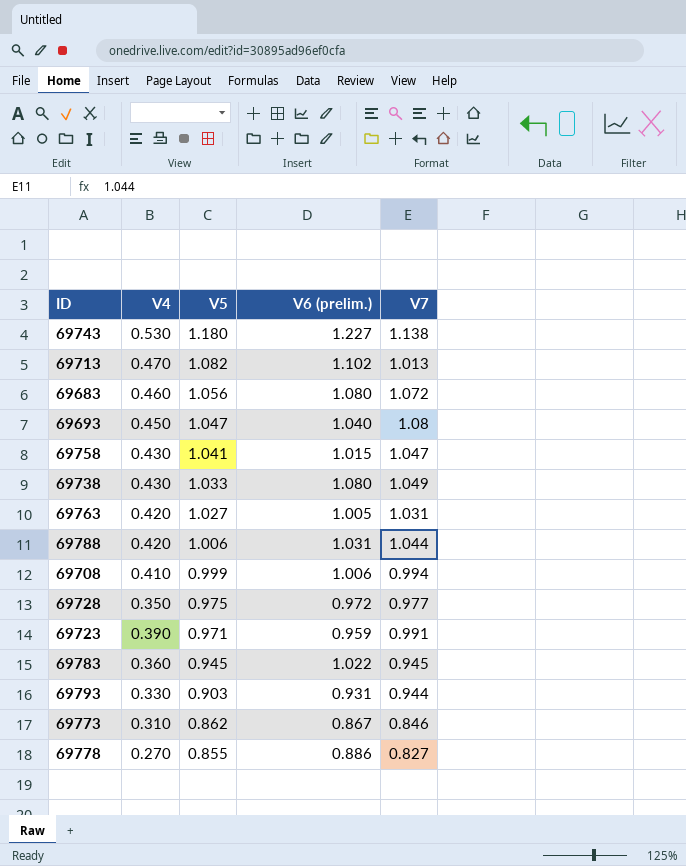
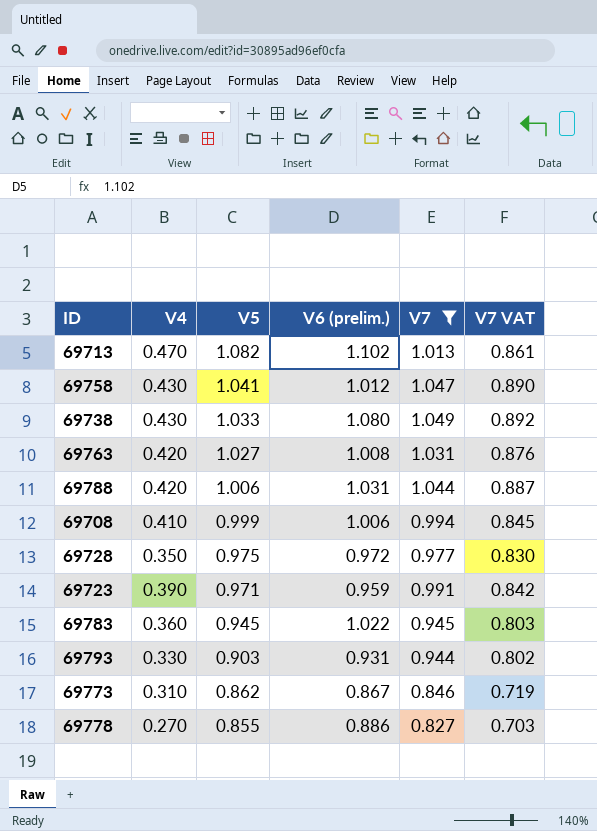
filter: none -> V7 <= 1.049
column V7 VAT | formula: none -> [V7] * 0.85
69758 | V6 (prelim.): 1.015 -> 1.012
69763 | V6 (prelim.): 1.005 -> 1.008

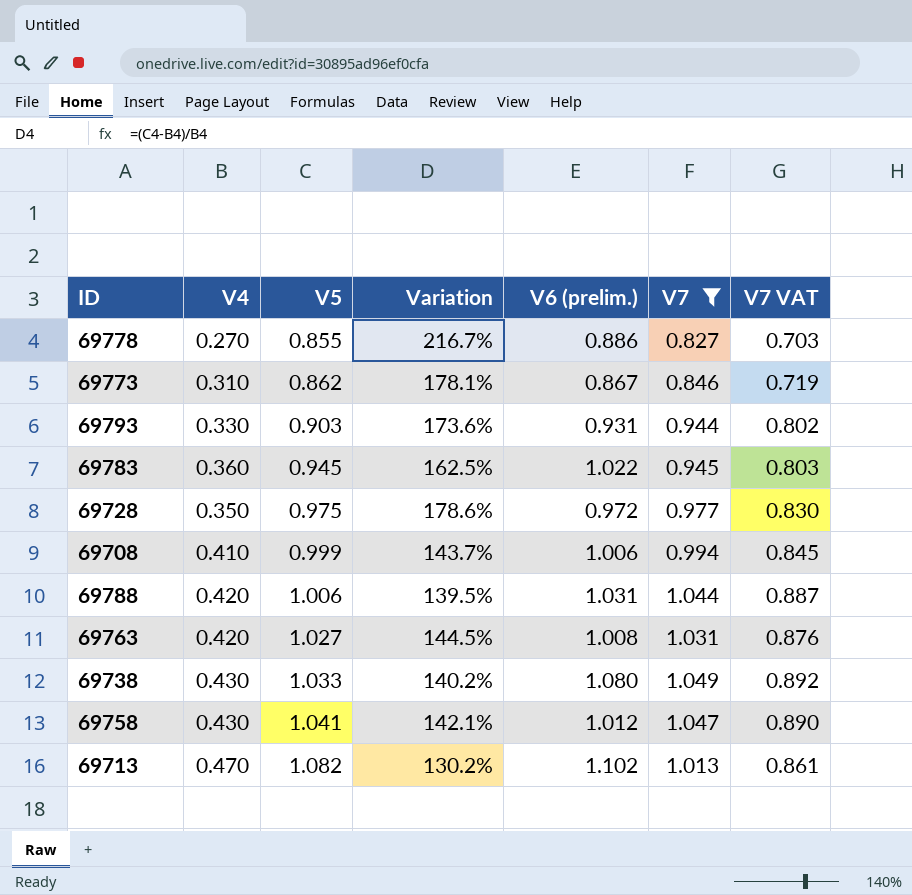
row order: V5 descending -> V5 ascending
column Variation | formula: none -> ([V5] - [V4]) / [V4]
row 69723: 0.390 | 0.971 | 0.959 | 0.991 | 0.842 -> none

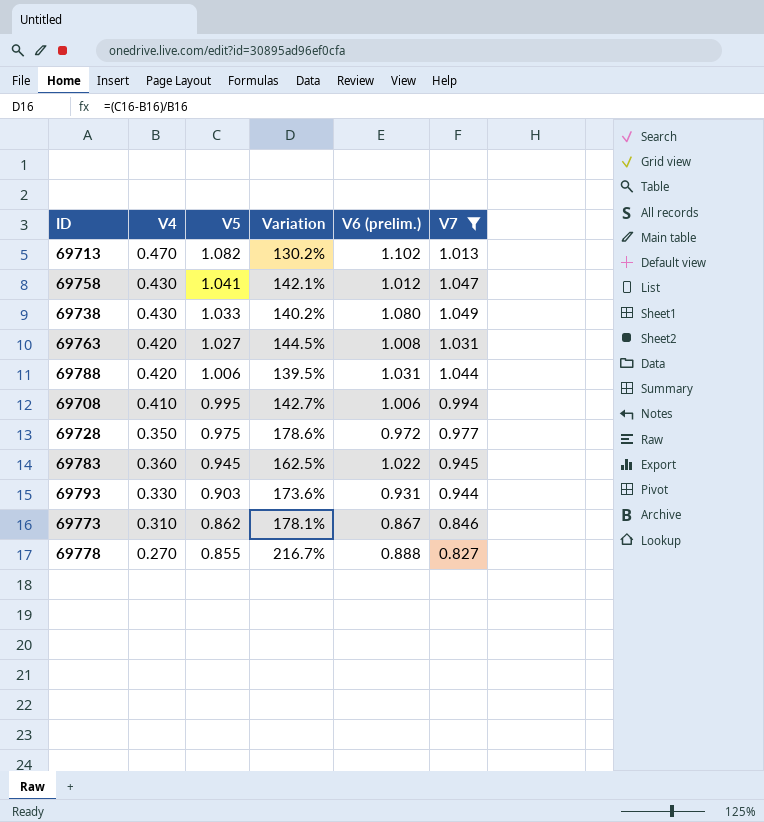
row order: V5 ascending -> V5 descending
column V7 VAT | formula: [V7] * 0.85 -> none
69708 | V5: 0.999 -> 0.995
69708 | Variation: 143.7% -> 142.7%
69778 | V6 (prelim.): 0.886 -> 0.888

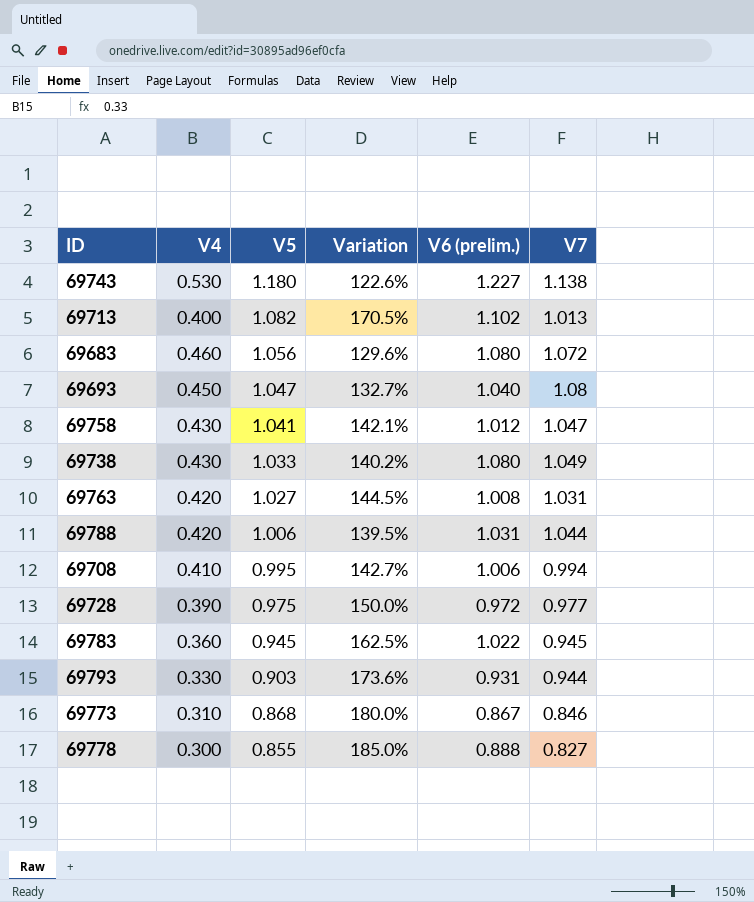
filter: V7 <= 1.049 -> none
69713 | V4: 0.470 -> 0.400
69713 | Variation: 130.2% -> 170.5%
69728 | V4: 0.350 -> 0.390
69728 | Variation: 178.6% -> 150.0%
69773 | V5: 0.862 -> 0.868
69773 | Variation: 178.1% -> 180.0%
69778 | V4: 0.270 -> 0.300
69778 | Variation: 216.7% -> 185.0%

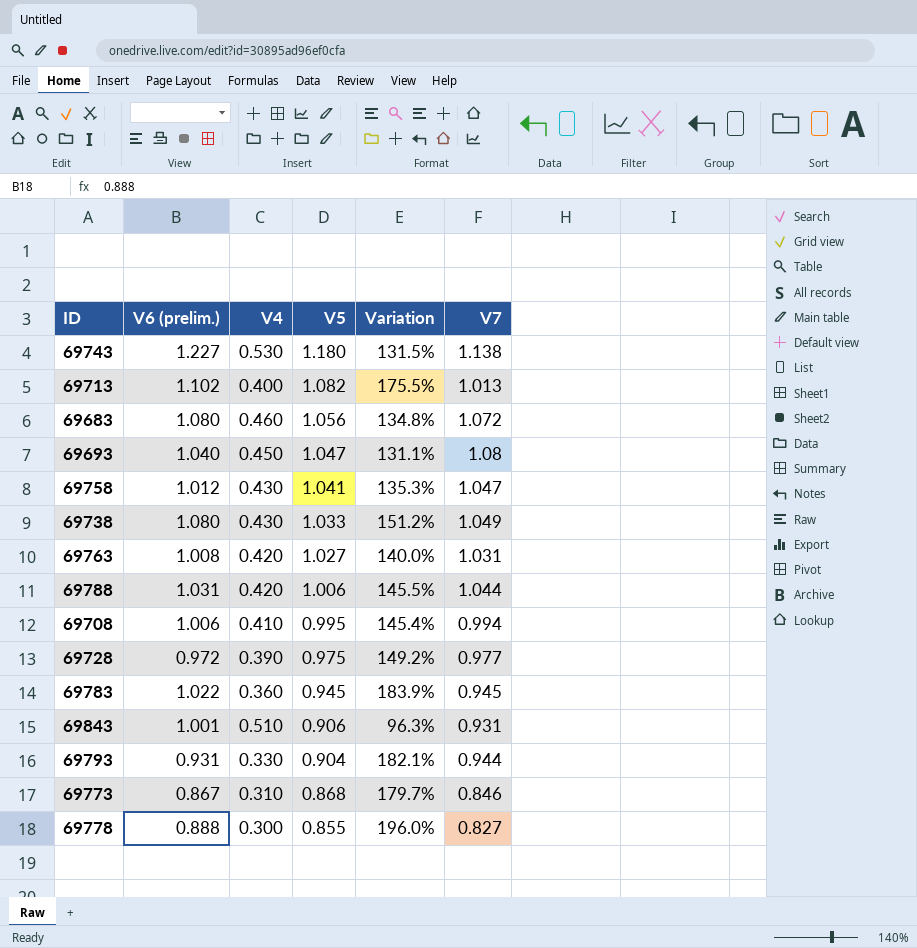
column V6 (prelim.) | position: 5 -> 2
column Variation | formula: ([V5] - [V4]) / [V4] -> ([V6 (prelim.)] - [V4]) / [V4]
row 69843: none -> 1.001 | 0.510 | 0.906 | 96.3% | 0.931
69793 | V5: 0.903 -> 0.904

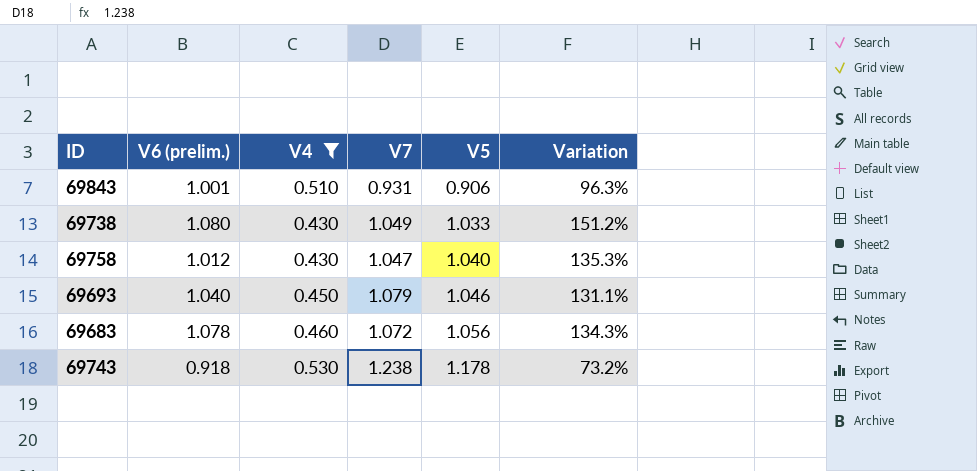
filter: none -> V4 >= 0.430
row order: V5 descending -> V5 ascending
column V7 | position: 6 -> 4
69758 | V5: 1.041 -> 1.040
69693 | V7: 1.08 -> 1.079
69693 | V5: 1.047 -> 1.046
69683 | V6 (prelim.): 1.080 -> 1.078
69683 | Variation: 134.8% -> 134.3%
69743 | V6 (prelim.): 1.227 -> 0.918
69743 | V7: 1.138 -> 1.238
69743 | V5: 1.180 -> 1.178
69743 | Variation: 131.5% -> 73.2%

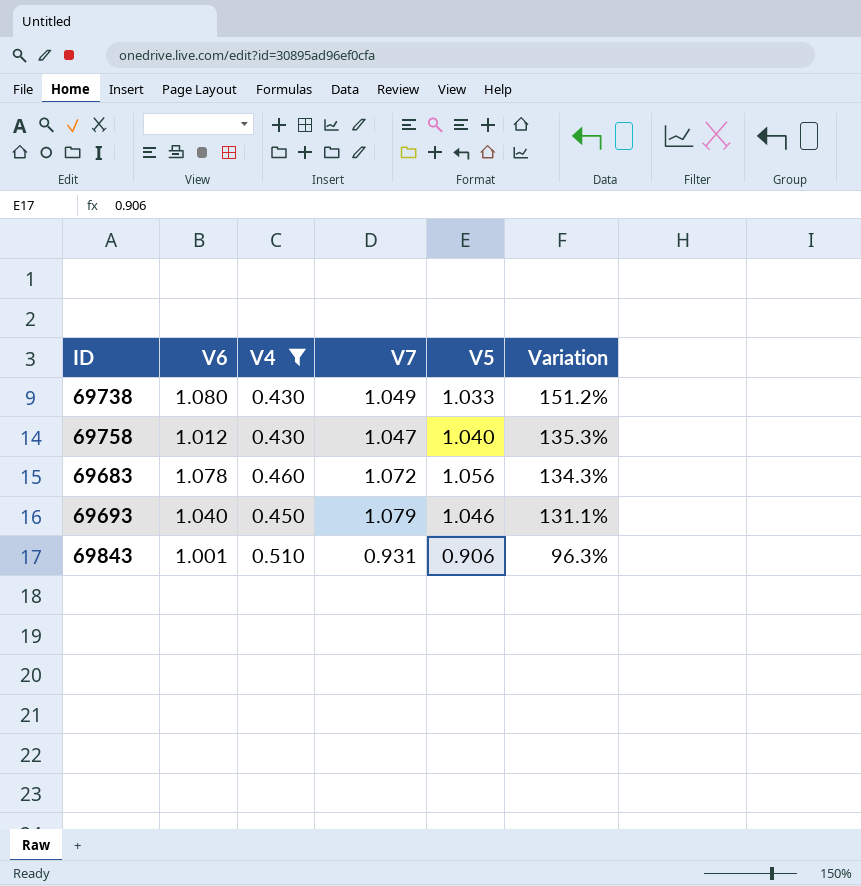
row order: V5 ascending -> Variation descending
column name: V6 (prelim.) -> V6
row 69743: 0.918 | 0.530 | 1.238 | 1.178 | 73.2% -> none

